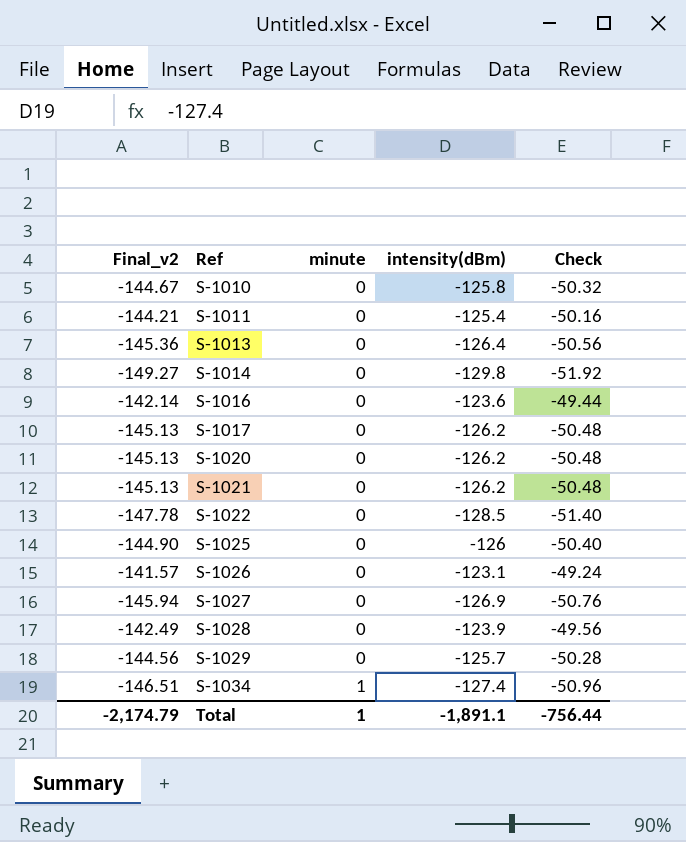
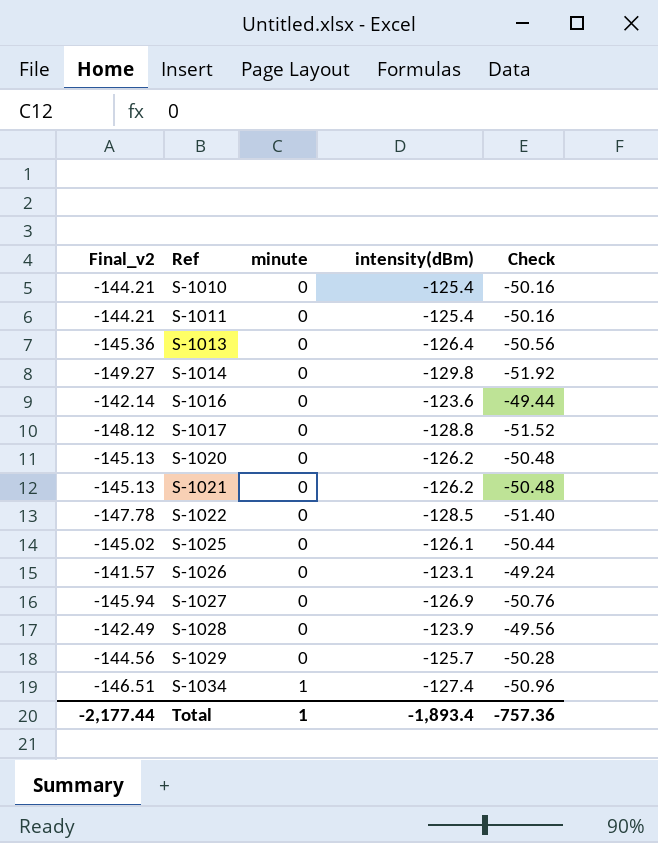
S-1010 | Final_v2: -144.67 -> -144.21
S-1010 | intensity(dBm): -125.8 -> -125.4
S-1010 | Check: -50.32 -> -50.16
S-1017 | Final_v2: -145.13 -> -148.12
S-1017 | intensity(dBm): -126.2 -> -128.8
S-1017 | Check: -50.48 -> -51.52
S-1025 | Final_v2: -144.90 -> -145.02
S-1025 | intensity(dBm): -126 -> -126.1
S-1025 | Check: -50.40 -> -50.44
Total | Final_v2: -2,174.79 -> -2,177.44
Total | intensity(dBm): -1,891.1 -> -1,893.4
Total | Check: -756.44 -> -757.36

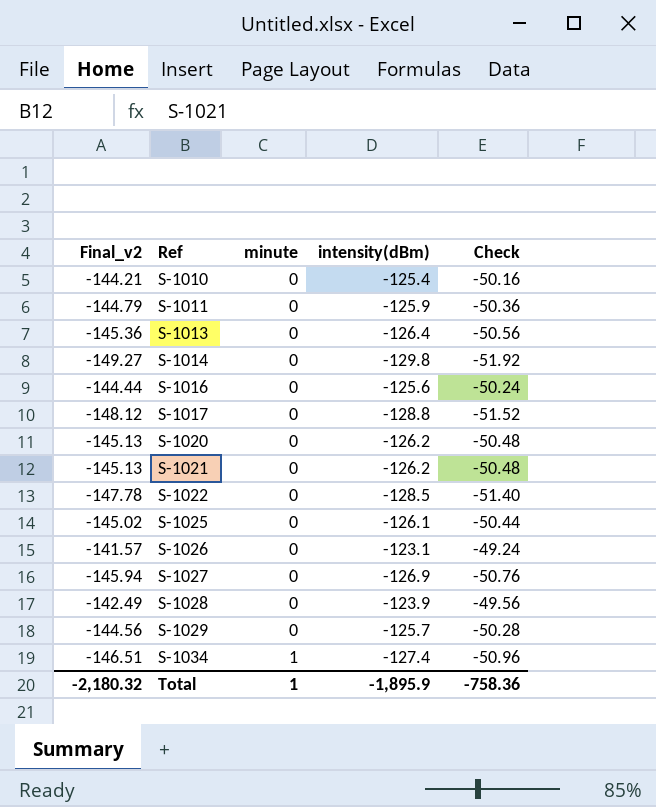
S-1011 | Final_v2: -144.21 -> -144.79
S-1011 | intensity(dBm): -125.4 -> -125.9
S-1011 | Check: -50.16 -> -50.36
S-1016 | Final_v2: -142.14 -> -144.44
S-1016 | intensity(dBm): -123.6 -> -125.6
S-1016 | Check: -49.44 -> -50.24
Total | Final_v2: -2,177.44 -> -2,180.32
Total | intensity(dBm): -1,893.4 -> -1,895.9
Total | Check: -757.36 -> -758.36

